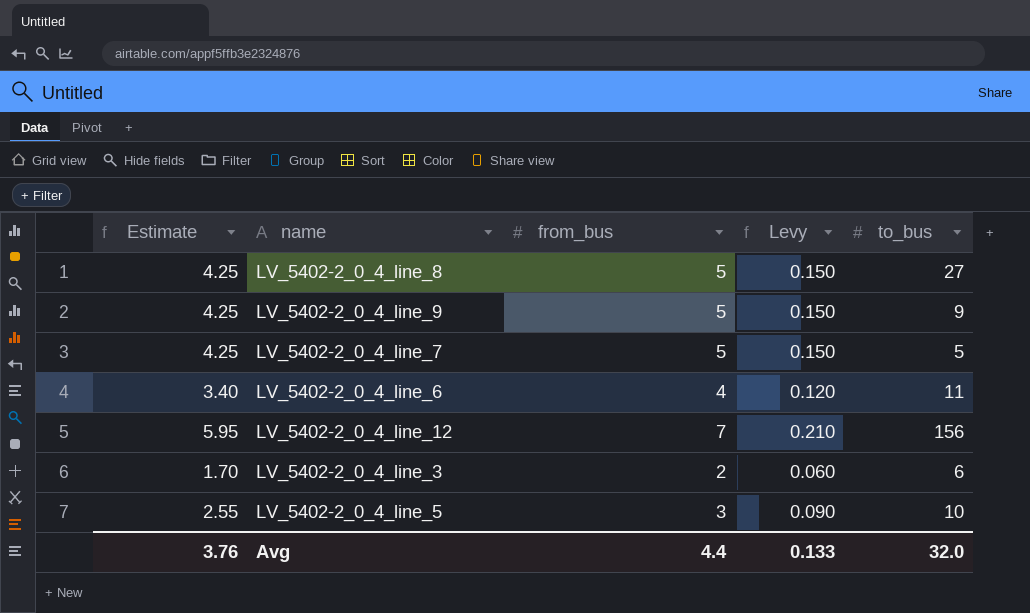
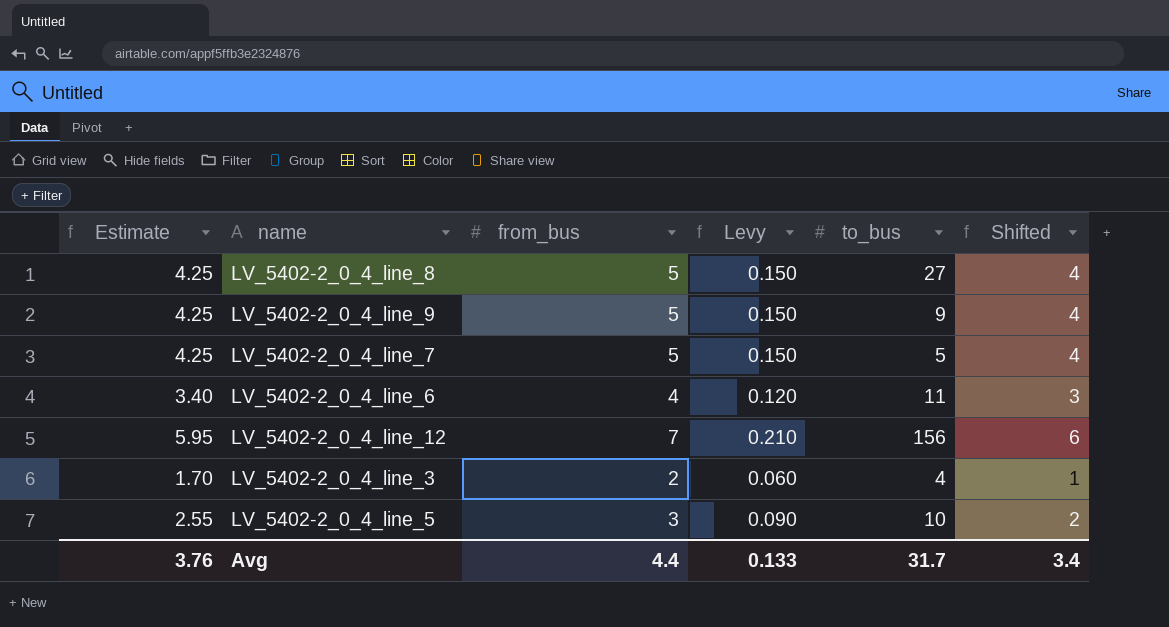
column Shifted | formula: none -> [from_bus] - 1
LV_5402-2_0_4_line_3 | to_bus: 6 -> 4
Avg | to_bus: 32.0 -> 31.7

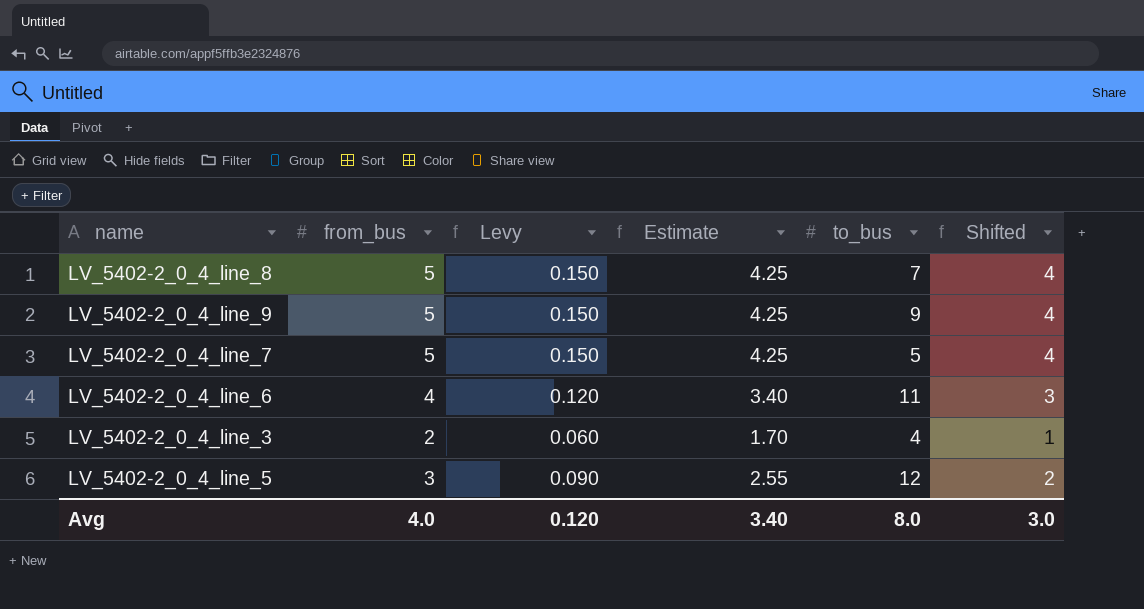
column Estimate | position: 1 -> 4
row LV_5402-2_0_4_line_12: 5.95 | 7 | 0.210 | 156 | 6 -> none
LV_5402-2_0_4_line_8 | to_bus: 27 -> 7
LV_5402-2_0_4_line_5 | to_bus: 10 -> 12
Avg | from_bus: 4.4 -> 4.0
Avg | Levy: 0.133 -> 0.120
Avg | Estimate: 3.76 -> 3.40
Avg | to_bus: 31.7 -> 8.0
Avg | Shifted: 3.4 -> 3.0

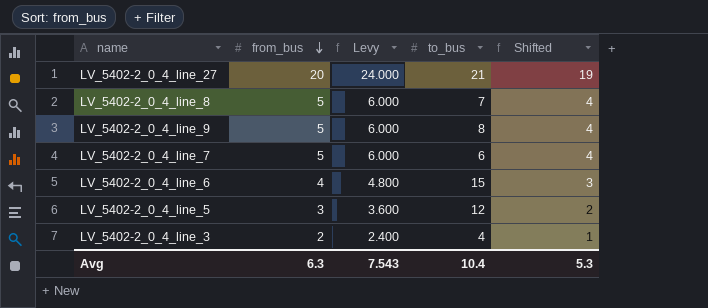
row order: none -> from_bus descending
column Estimate | formula: [from_bus] * 0.85 -> none
column Levy | formula: [from_bus] * 0.03 -> [from_bus] * 1.2
row LV_5402-2_0_4_line_27: none -> 20 | 24.000 | 21 | 19
LV_5402-2_0_4_line_9 | to_bus: 9 -> 8
LV_5402-2_0_4_line_7 | to_bus: 5 -> 6
LV_5402-2_0_4_line_6 | to_bus: 11 -> 15
Avg | from_bus: 4.0 -> 6.3
Avg | Levy: 0.120 -> 7.543
Avg | to_bus: 8.0 -> 10.4
Avg | Shifted: 3.0 -> 5.3

